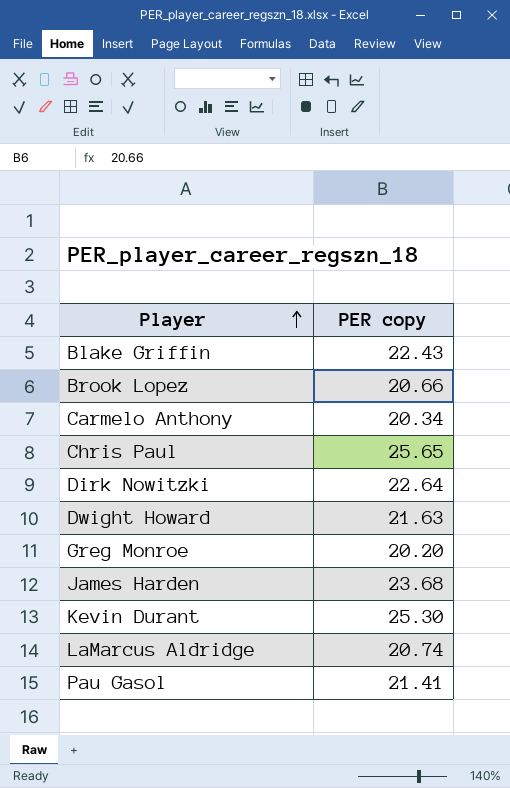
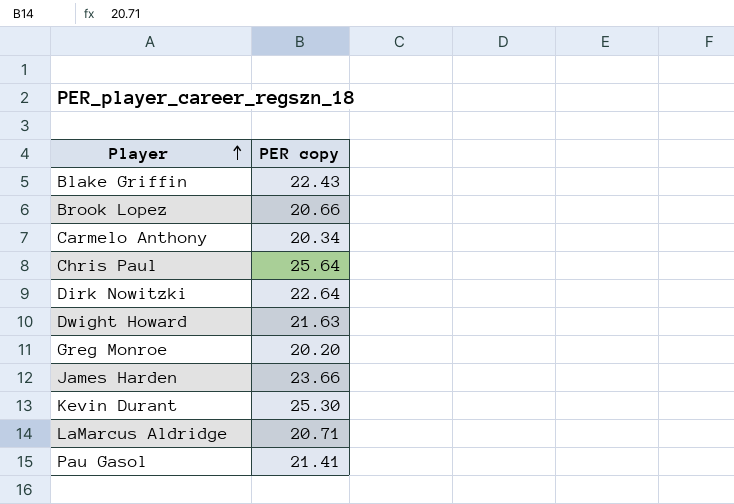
Chris Paul | PER copy: 25.65 -> 25.64
James Harden | PER copy: 23.68 -> 23.66
LaMarcus Aldridge | PER copy: 20.74 -> 20.71

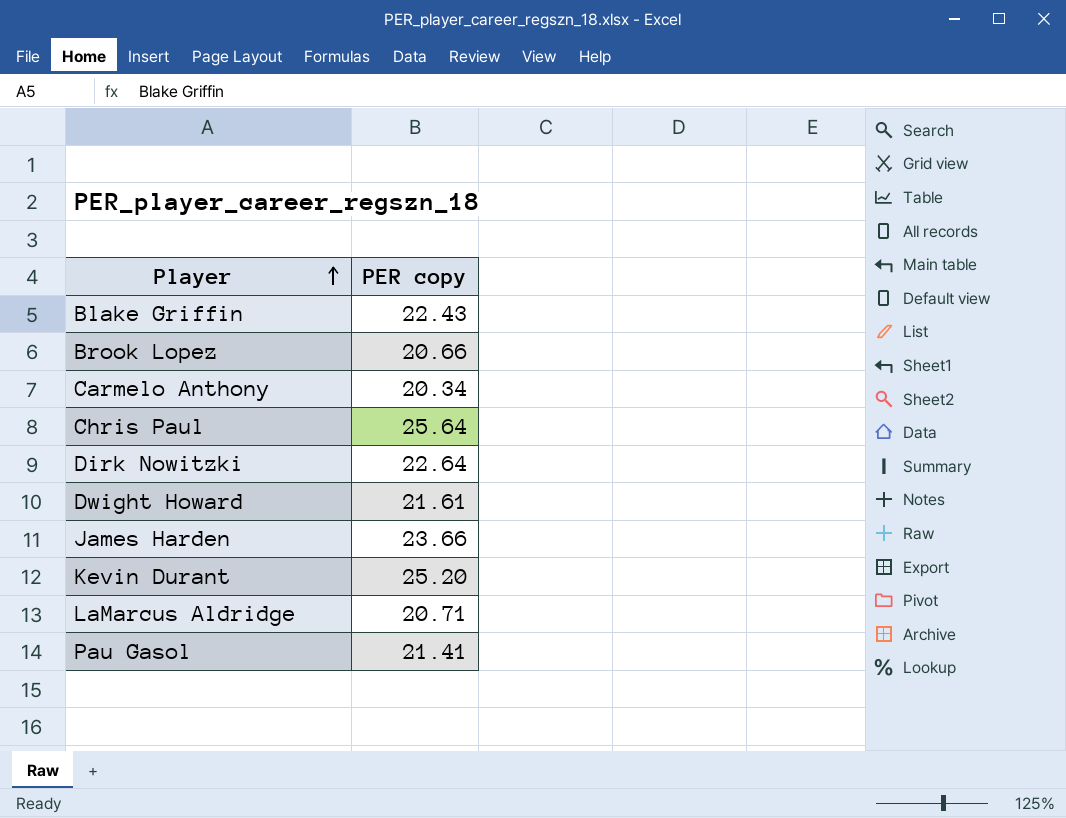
row Greg Monroe: 20.20 -> none
Dwight Howard | PER copy: 21.63 -> 21.61
Kevin Durant | PER copy: 25.30 -> 25.20

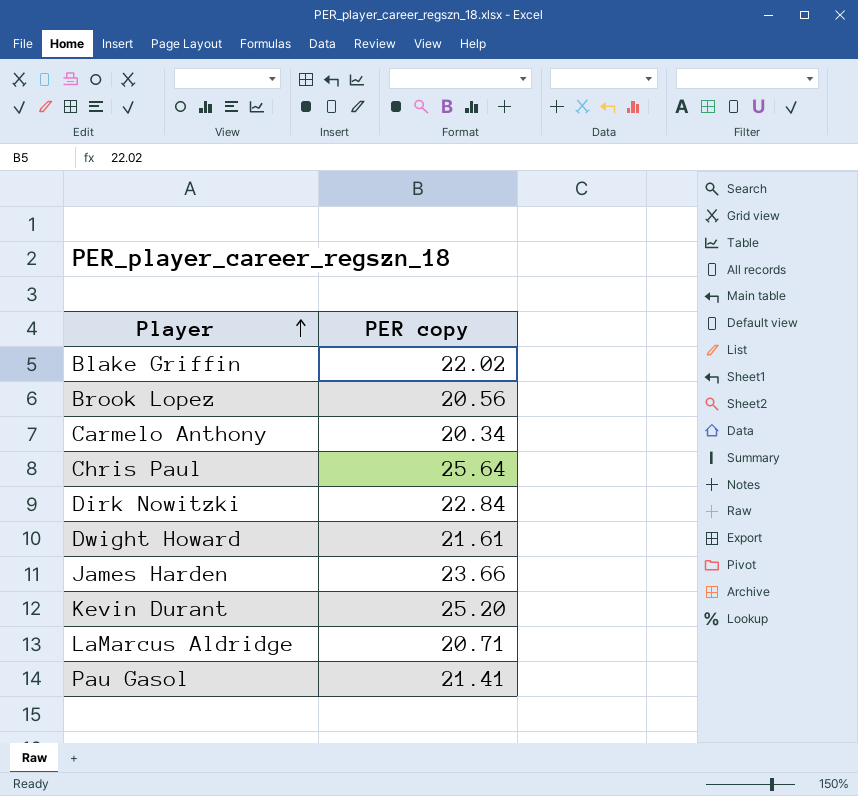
Blake Griffin | PER copy: 22.43 -> 22.02
Brook Lopez | PER copy: 20.66 -> 20.56
Dirk Nowitzki | PER copy: 22.64 -> 22.84

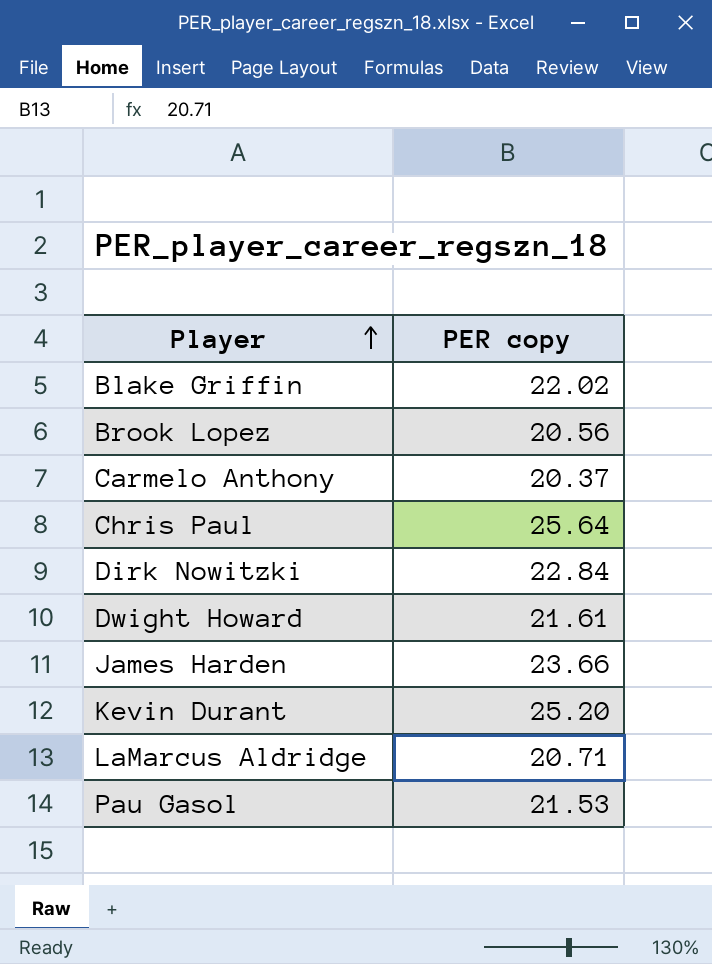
Carmelo Anthony | PER copy: 20.34 -> 20.37
Pau Gasol | PER copy: 21.41 -> 21.53

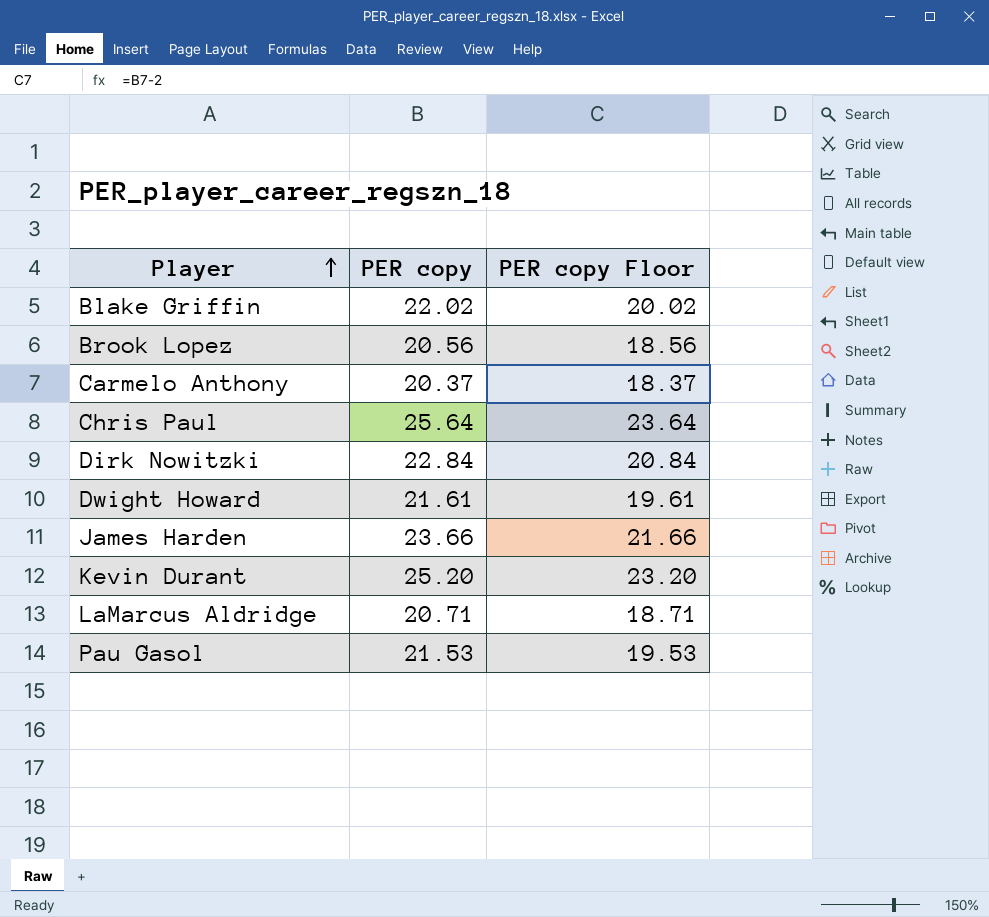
column PER copy Floor | formula: none -> [PER copy] - 2

